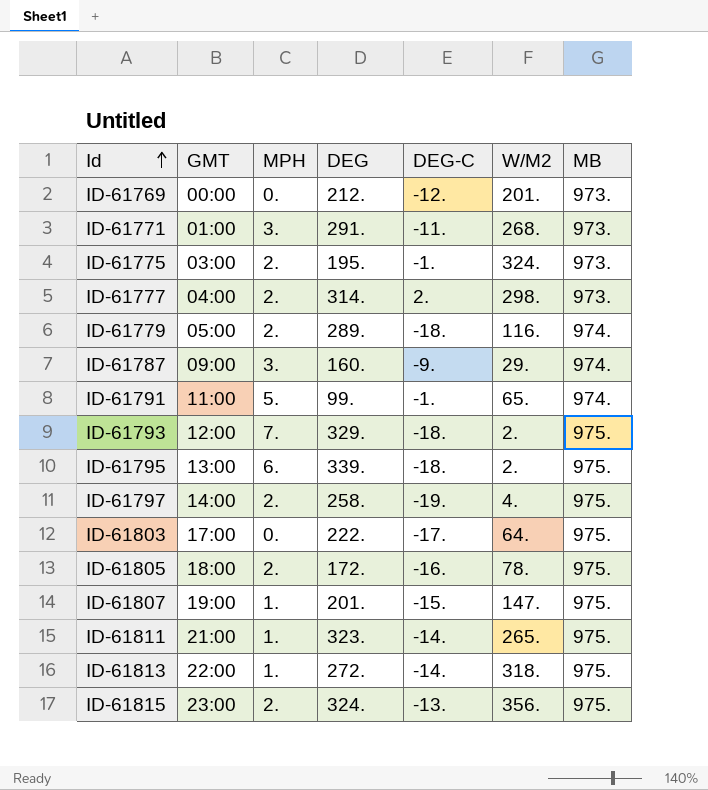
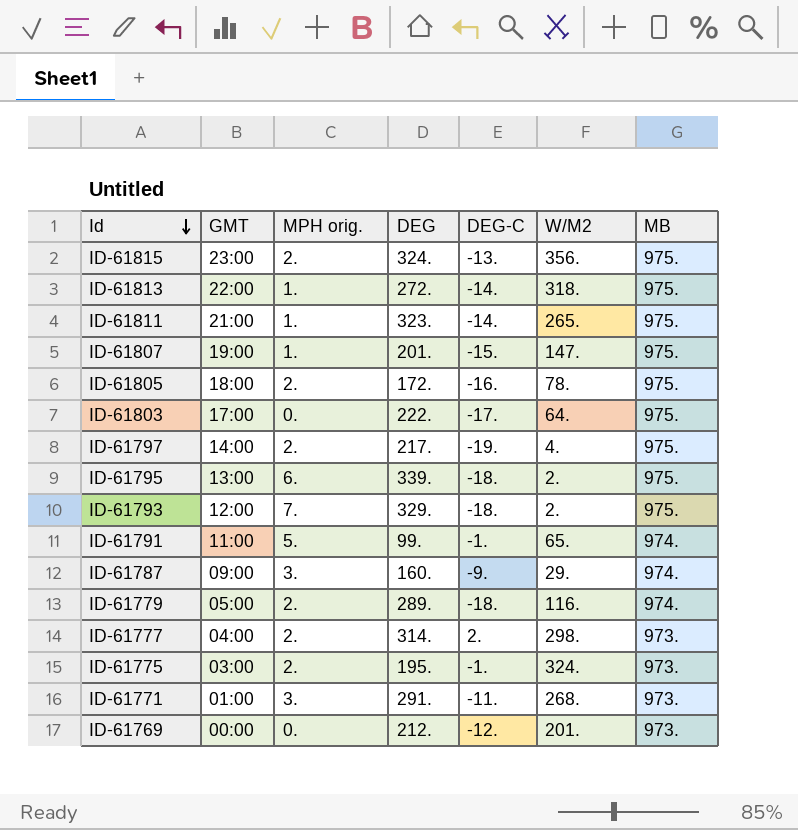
row order: Id ascending -> Id descending
column name: MPH -> MPH orig.
ID-61797 | DEG: 258. -> 217.

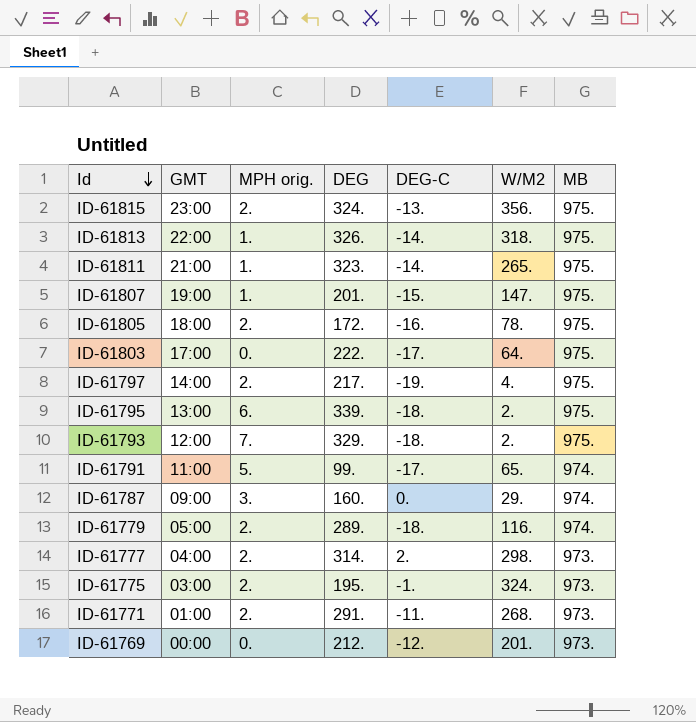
ID-61813 | DEG: 272. -> 326.
ID-61791 | DEG-C: -1. -> -17.
ID-61787 | DEG-C: -9. -> 0.
ID-61771 | MPH orig.: 3. -> 2.

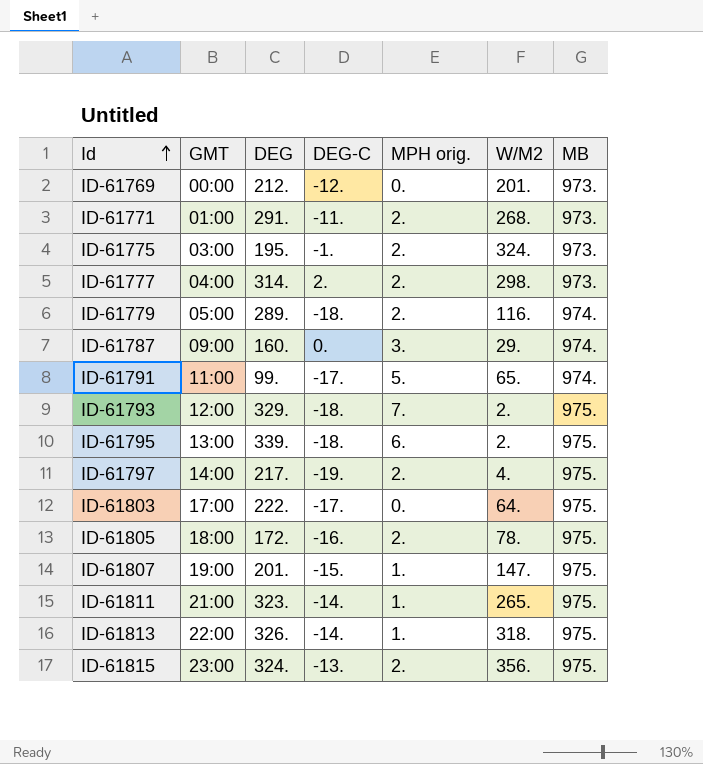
row order: Id descending -> Id ascending
column MPH orig. | position: 3 -> 5

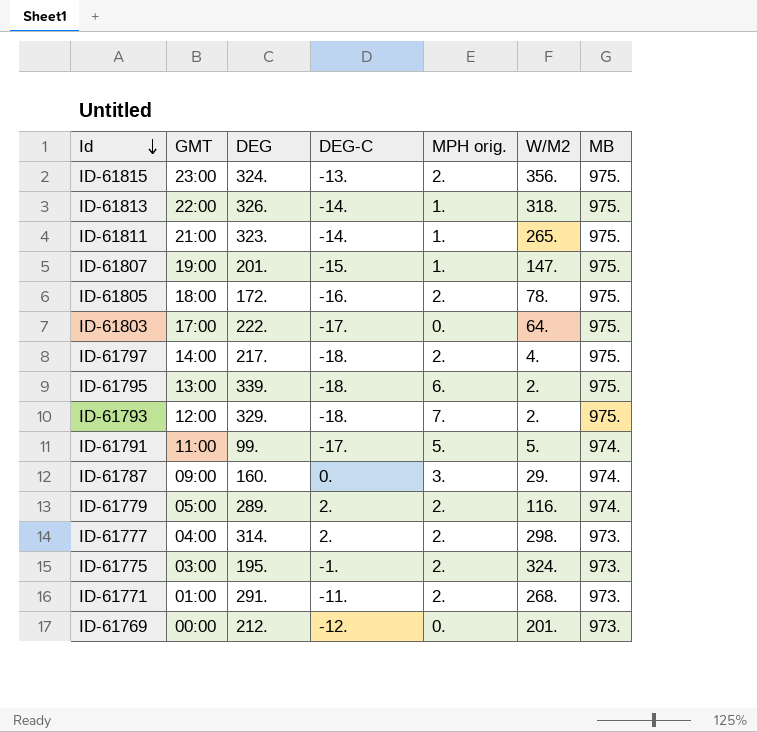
row order: Id ascending -> Id descending
ID-61797 | DEG-C: -19. -> -18.
ID-61791 | W/M2: 65. -> 5.
ID-61779 | DEG-C: -18. -> 2.

